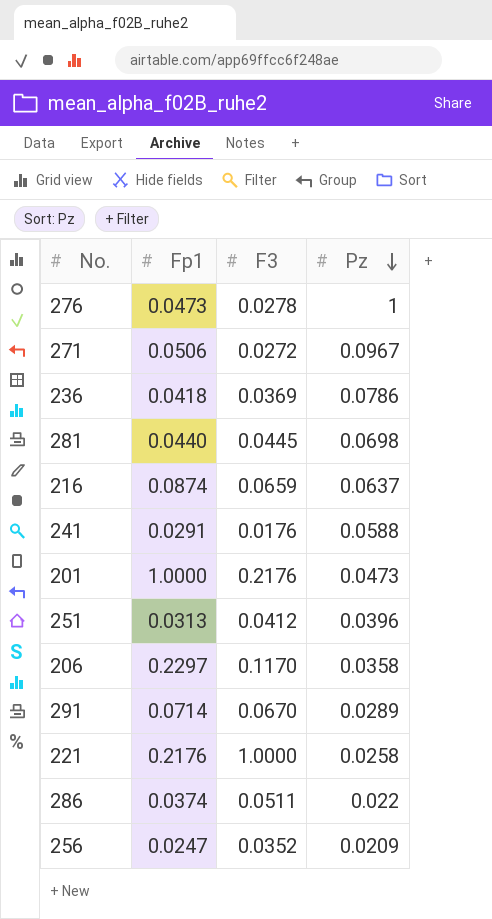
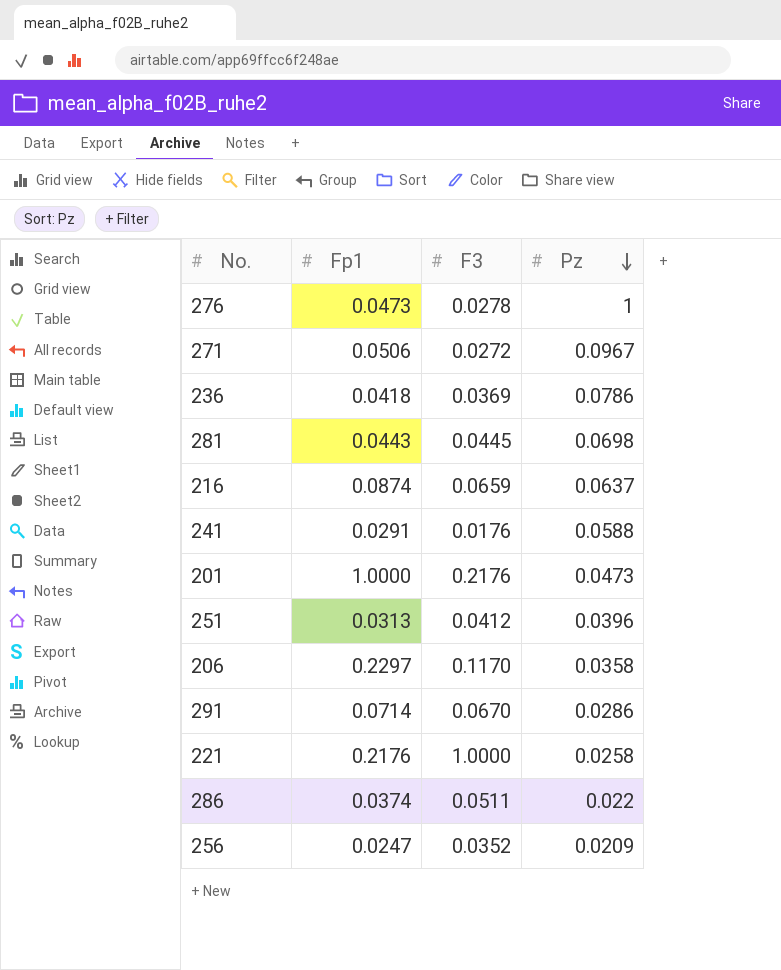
281 | Fp1: 0.0440 -> 0.0443
291 | Pz: 0.0289 -> 0.0286

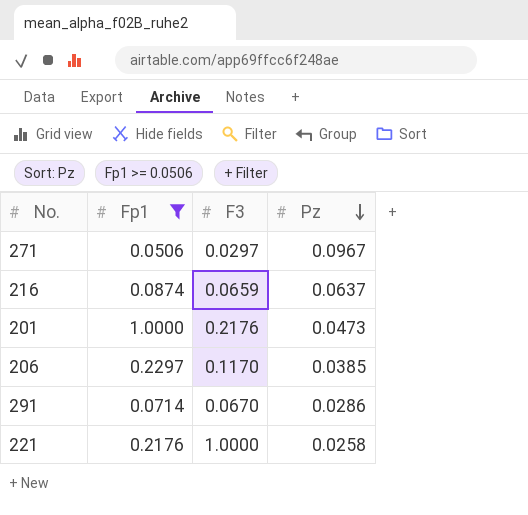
filter: none -> Fp1 >= 0.0506
271 | F3: 0.0272 -> 0.0297
206 | Pz: 0.0358 -> 0.0385

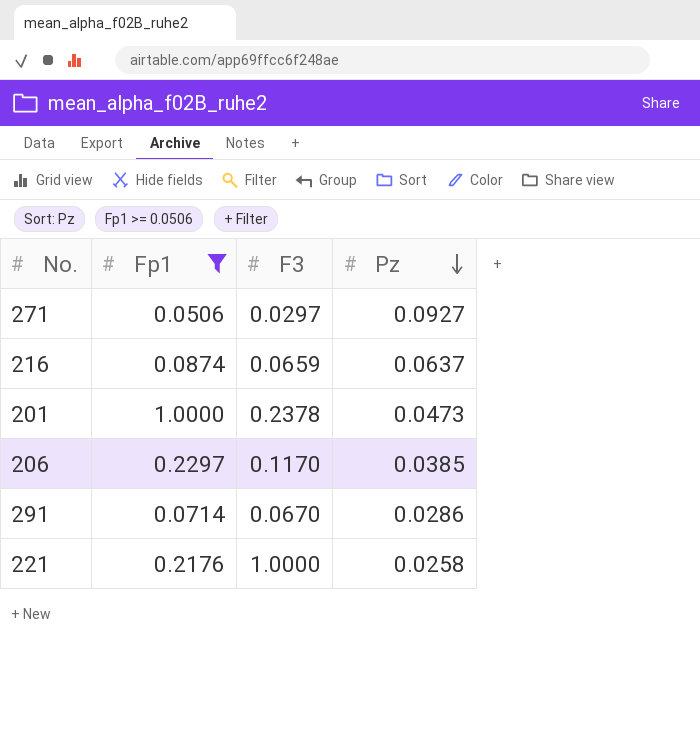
271 | Pz: 0.0967 -> 0.0927
201 | F3: 0.2176 -> 0.2378

